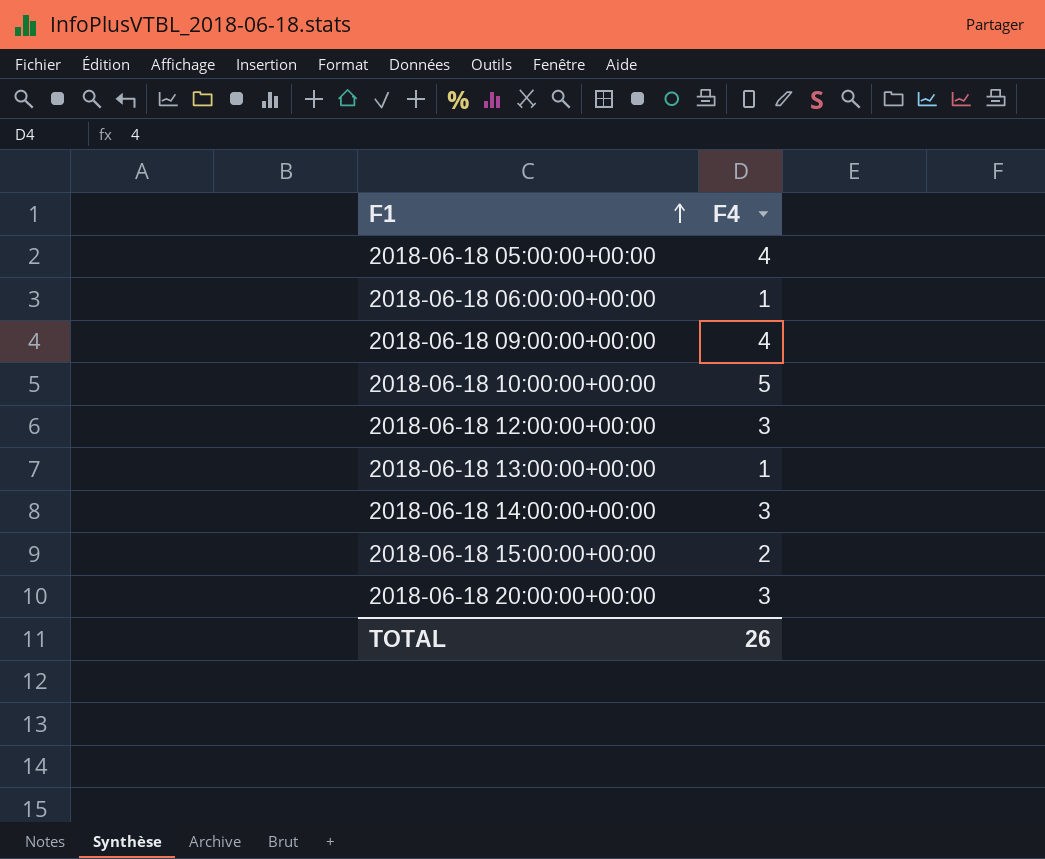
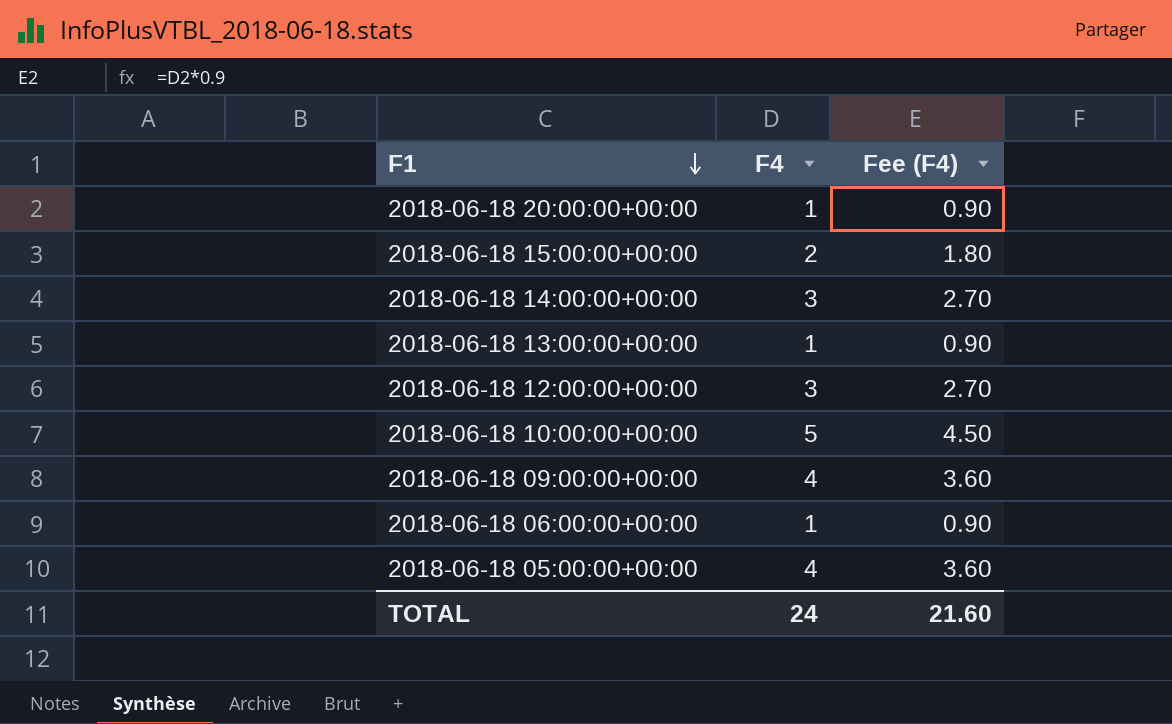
row order: F1 ascending -> F1 descending
column Fee (F4) | formula: none -> [F4] * 0.9
2018-06-18 20:00:00+00:00 | F4: 3 -> 1
TOTAL | F4: 26 -> 24

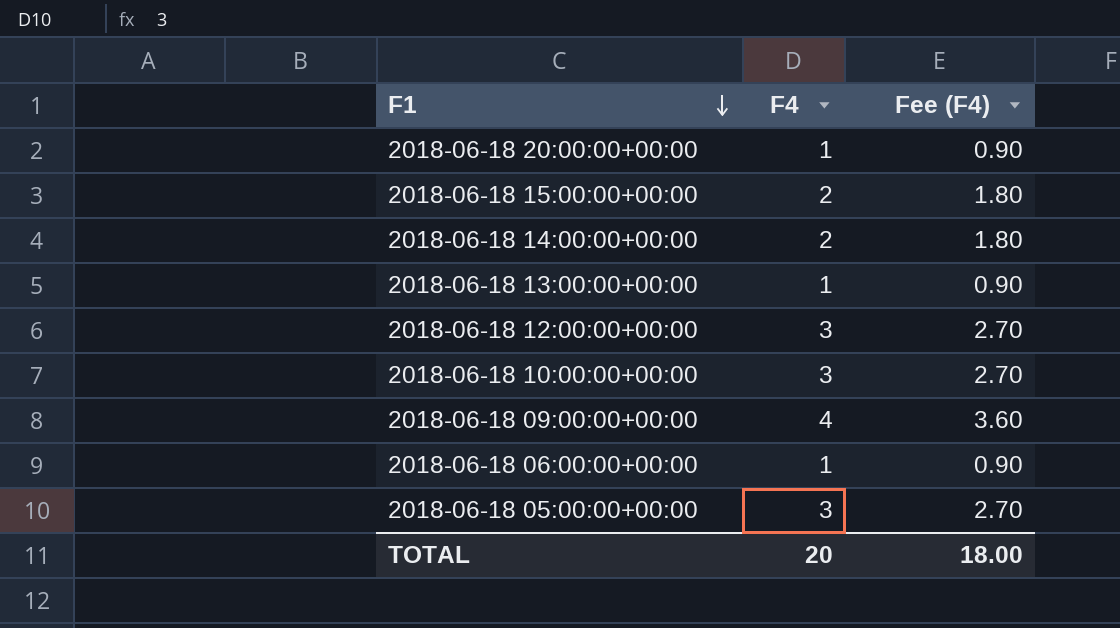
2018-06-18 14:00:00+00:00 | F4: 3 -> 2
2018-06-18 14:00:00+00:00 | Fee (F4): 2.70 -> 1.80
2018-06-18 10:00:00+00:00 | F4: 5 -> 3
2018-06-18 10:00:00+00:00 | Fee (F4): 4.50 -> 2.70
2018-06-18 05:00:00+00:00 | F4: 4 -> 3
2018-06-18 05:00:00+00:00 | Fee (F4): 3.60 -> 2.70
TOTAL | F4: 24 -> 20
TOTAL | Fee (F4): 21.60 -> 18.00

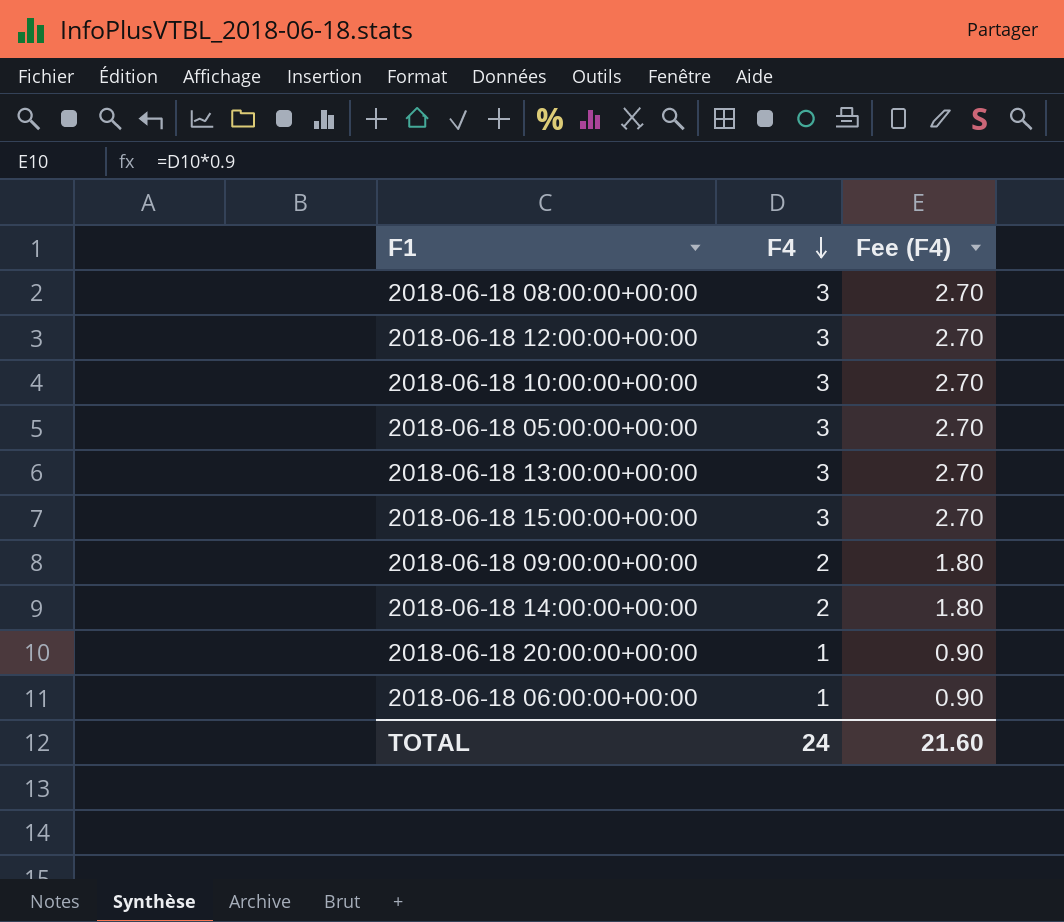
row order: F1 descending -> F4 descending
row 2018-06-18 08:00:00+00:00: none -> 3 | 2.70
2018-06-18 13:00:00+00:00 | F4: 1 -> 3
2018-06-18 13:00:00+00:00 | Fee (F4): 0.90 -> 2.70
2018-06-18 15:00:00+00:00 | F4: 2 -> 3
2018-06-18 15:00:00+00:00 | Fee (F4): 1.80 -> 2.70
2018-06-18 09:00:00+00:00 | F4: 4 -> 2
2018-06-18 09:00:00+00:00 | Fee (F4): 3.60 -> 1.80
TOTAL | F4: 20 -> 24
TOTAL | Fee (F4): 18.00 -> 21.60

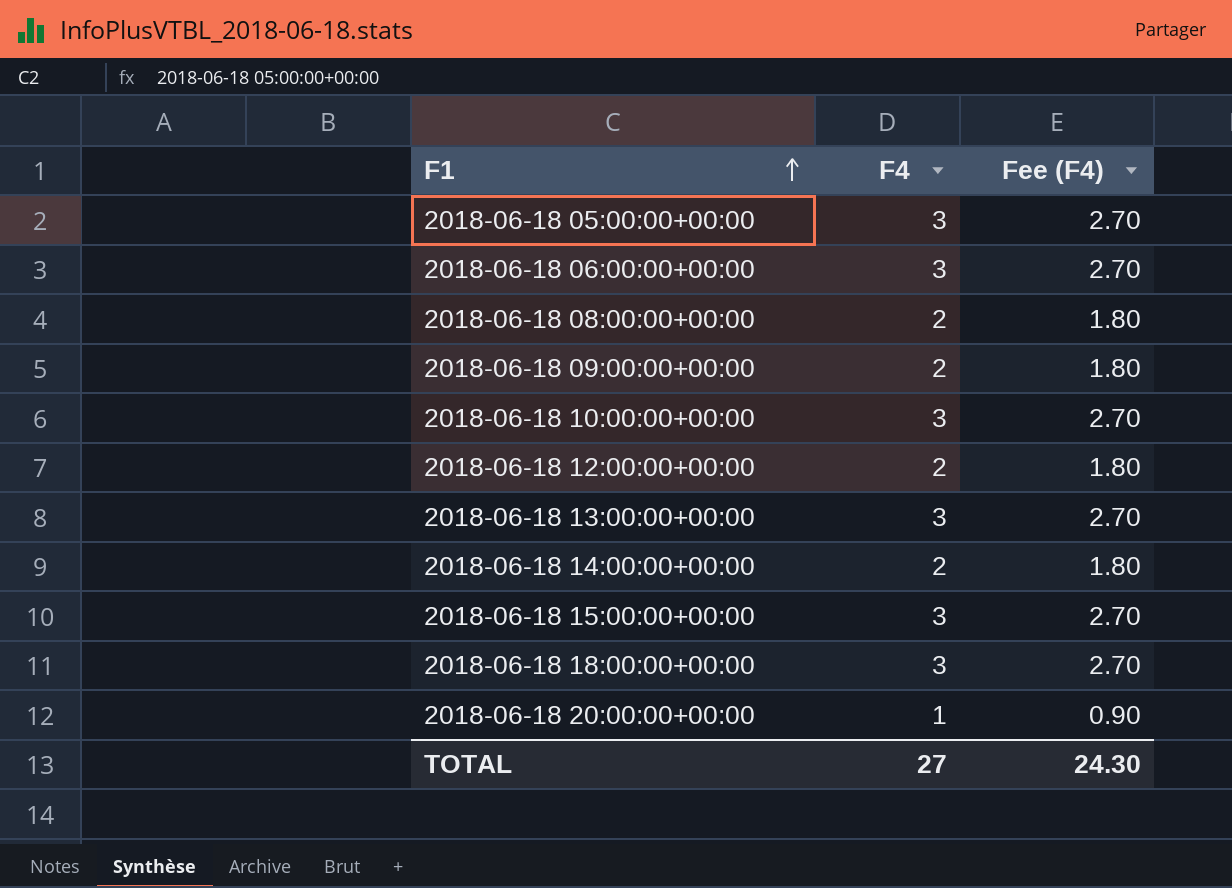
row order: F4 descending -> F1 ascending
2018-06-18 06:00:00+00:00 | F4: 1 -> 3
2018-06-18 06:00:00+00:00 | Fee (F4): 0.90 -> 2.70
2018-06-18 08:00:00+00:00 | F4: 3 -> 2
2018-06-18 08:00:00+00:00 | Fee (F4): 2.70 -> 1.80
2018-06-18 12:00:00+00:00 | F4: 3 -> 2
2018-06-18 12:00:00+00:00 | Fee (F4): 2.70 -> 1.80
row 2018-06-18 18:00:00+00:00: none -> 3 | 2.70
TOTAL | F4: 24 -> 27
TOTAL | Fee (F4): 21.60 -> 24.30

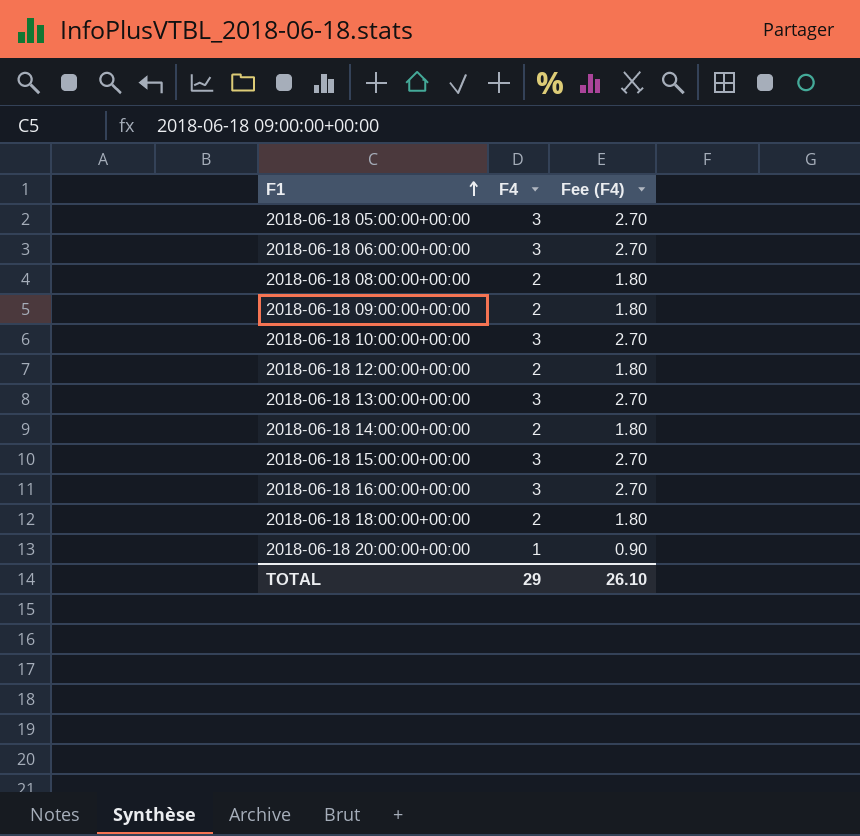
row 2018-06-18 16:00:00+00:00: none -> 3 | 2.70
2018-06-18 18:00:00+00:00 | F4: 3 -> 2
2018-06-18 18:00:00+00:00 | Fee (F4): 2.70 -> 1.80
TOTAL | F4: 27 -> 29
TOTAL | Fee (F4): 24.30 -> 26.10

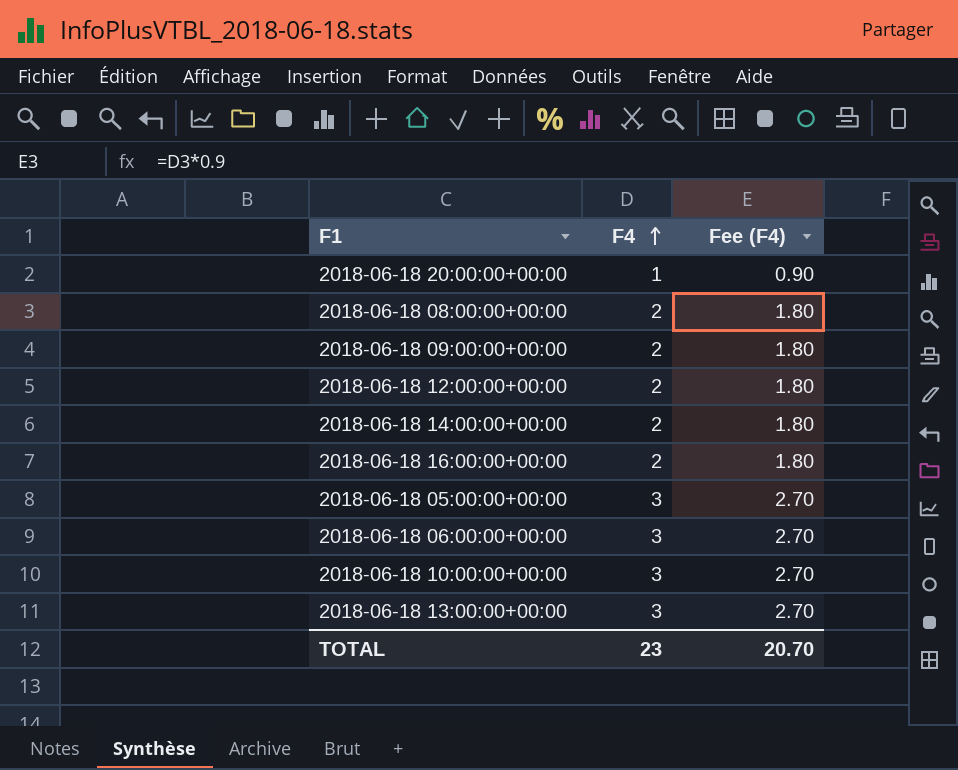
row order: F1 ascending -> F4 ascending
row 2018-06-18 15:00:00+00:00: 3 | 2.70 -> none
row 2018-06-18 18:00:00+00:00: 2 | 1.80 -> none
2018-06-18 16:00:00+00:00 | F4: 3 -> 2
2018-06-18 16:00:00+00:00 | Fee (F4): 2.70 -> 1.80
TOTAL | F4: 29 -> 23
TOTAL | Fee (F4): 26.10 -> 20.70

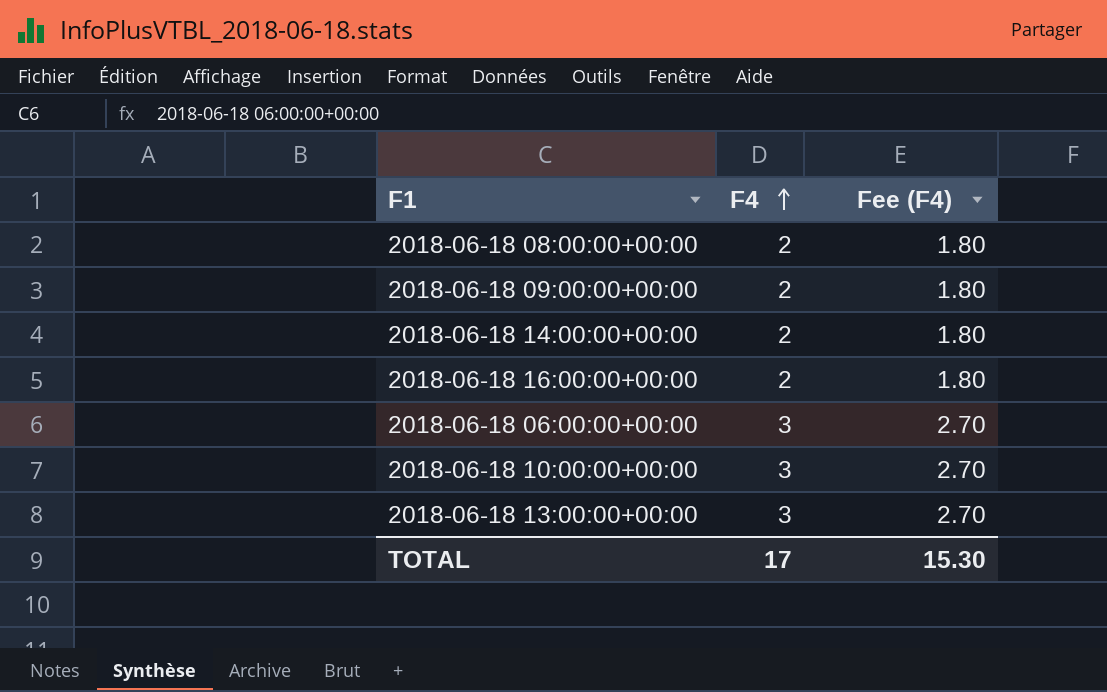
row 2018-06-18 20:00:00+00:00: 1 | 0.90 -> none
row 2018-06-18 12:00:00+00:00: 2 | 1.80 -> none
row 2018-06-18 05:00:00+00:00: 3 | 2.70 -> none
TOTAL | F4: 23 -> 17
TOTAL | Fee (F4): 20.70 -> 15.30

